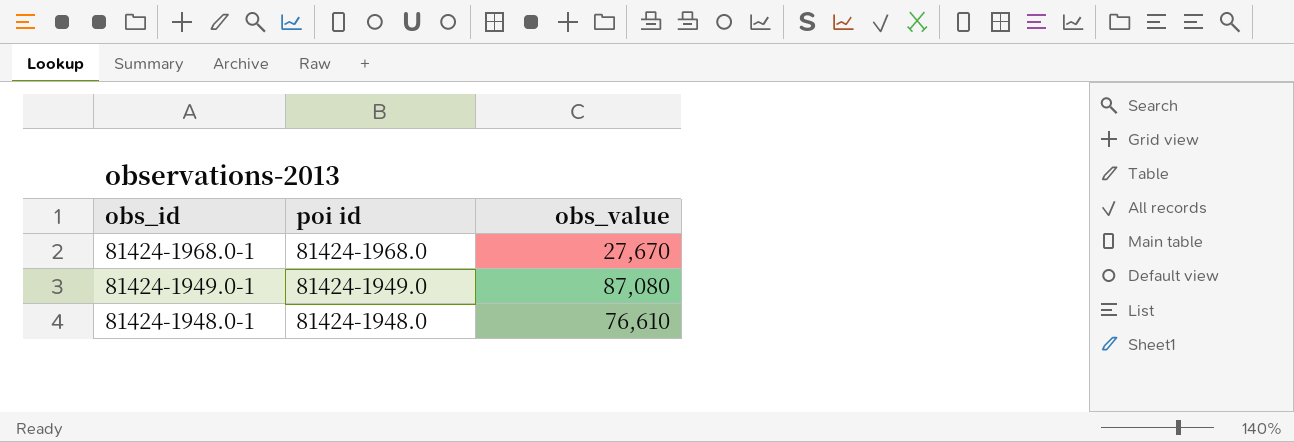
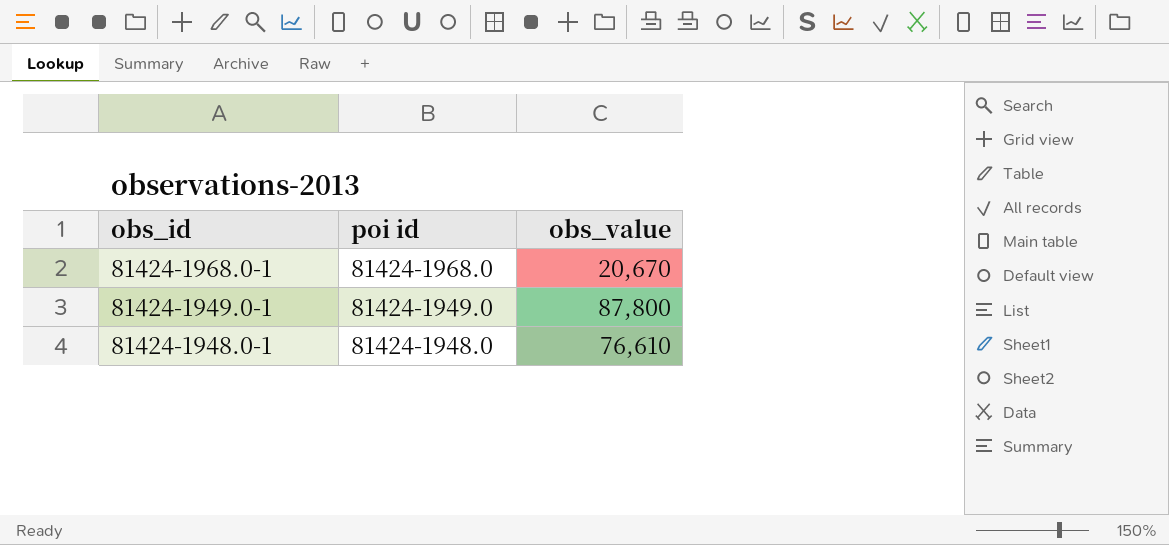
81424-1968.0-1 | obs_value: 27,670 -> 20,670
81424-1949.0-1 | obs_value: 87,080 -> 87,800

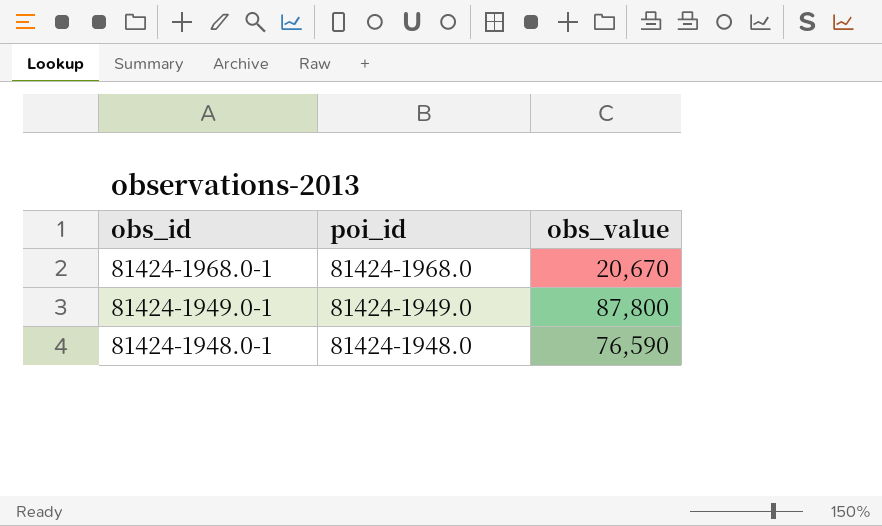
column name: poi id -> poi_id
81424-1948.0-1 | obs_value: 76,610 -> 76,590

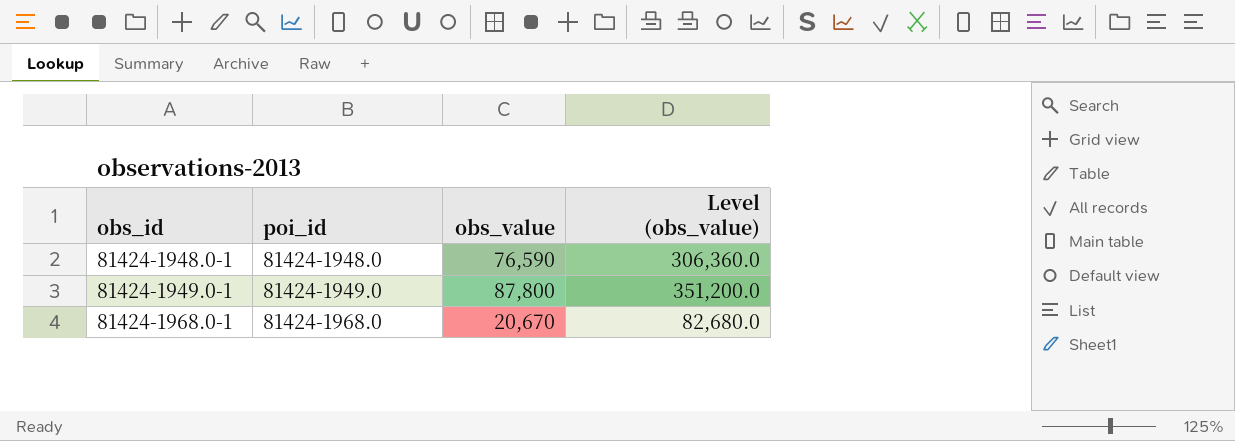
row order: obs_id descending -> obs_id ascending
column Level (obs_value) | formula: none -> [obs_value] * 4

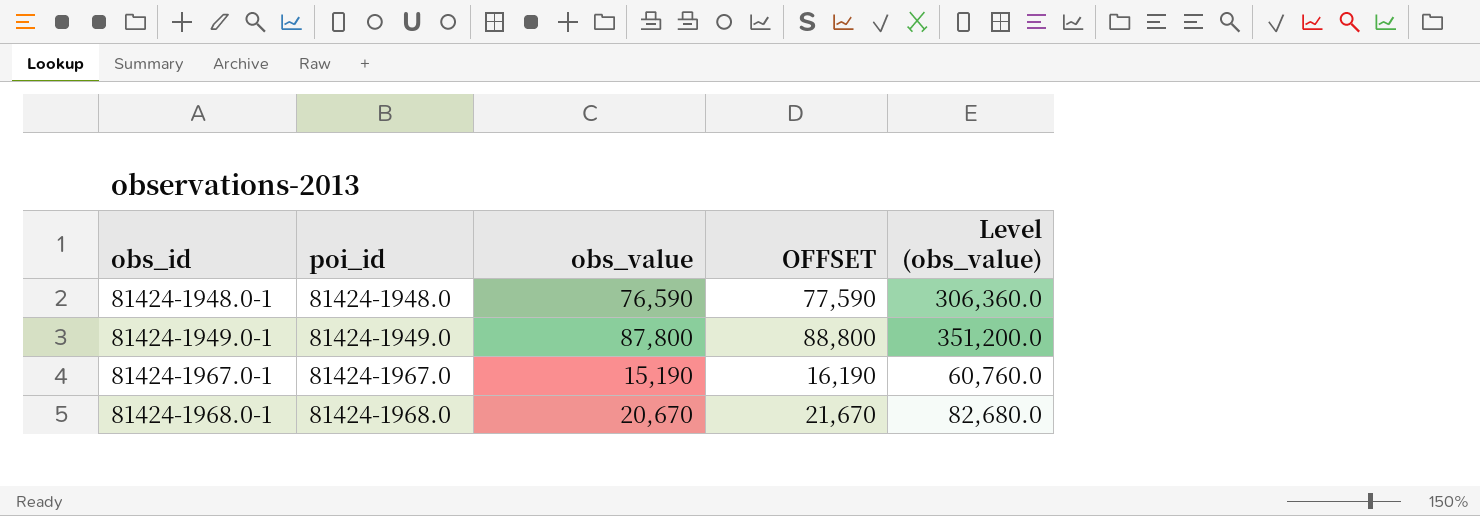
column OFFSET | formula: none -> [obs_value] + 1000
row 81424-1967.0-1: none -> 81424-1967.0 | 15,190 | 16,190 | 60,760.0

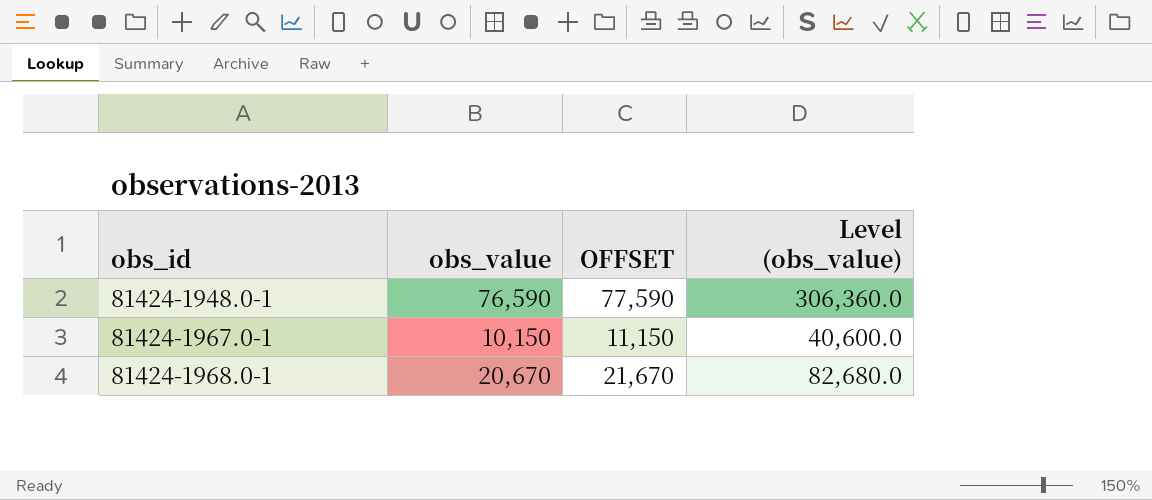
column poi_id | position: 2 -> none
row 81424-1949.0-1: 81424-1949.0 | 87,800 | 88,800 | 351,200.0 -> none
81424-1967.0-1 | obs_value: 15,190 -> 10,150
81424-1967.0-1 | OFFSET: 16,190 -> 11,150
81424-1967.0-1 | Level (obs_value): 60,760.0 -> 40,600.0

